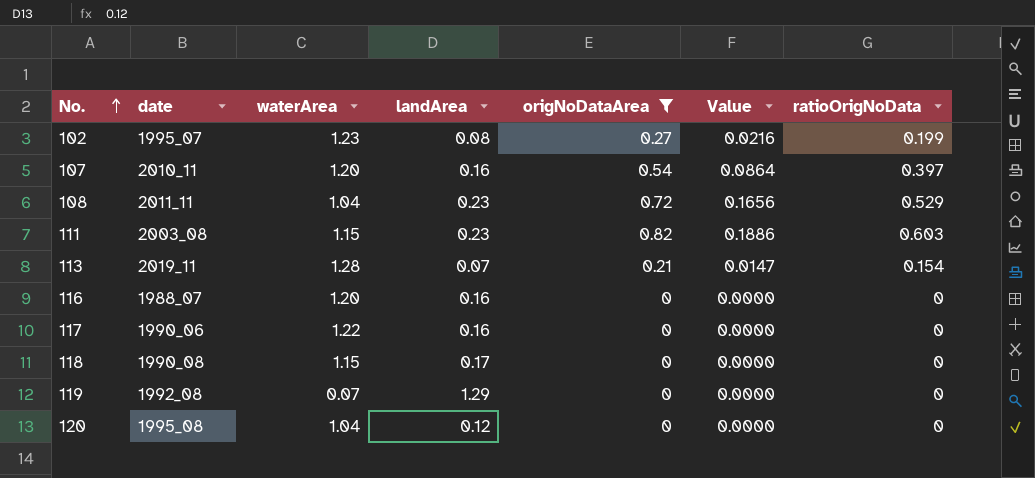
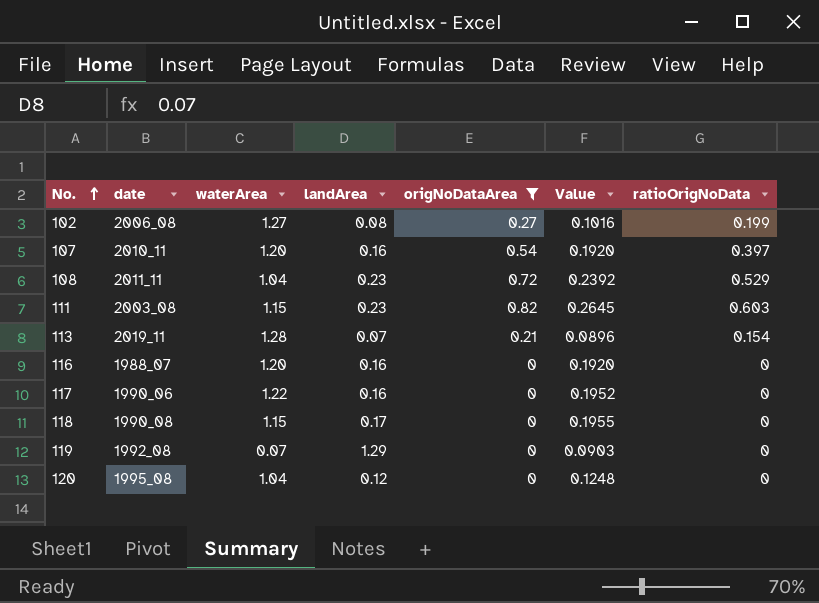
column Value | formula: [landArea] * [origNoDataArea] -> [waterArea] * [landArea]
102 | date: 1995_07 -> 2006_08
102 | waterArea: 1.23 -> 1.27

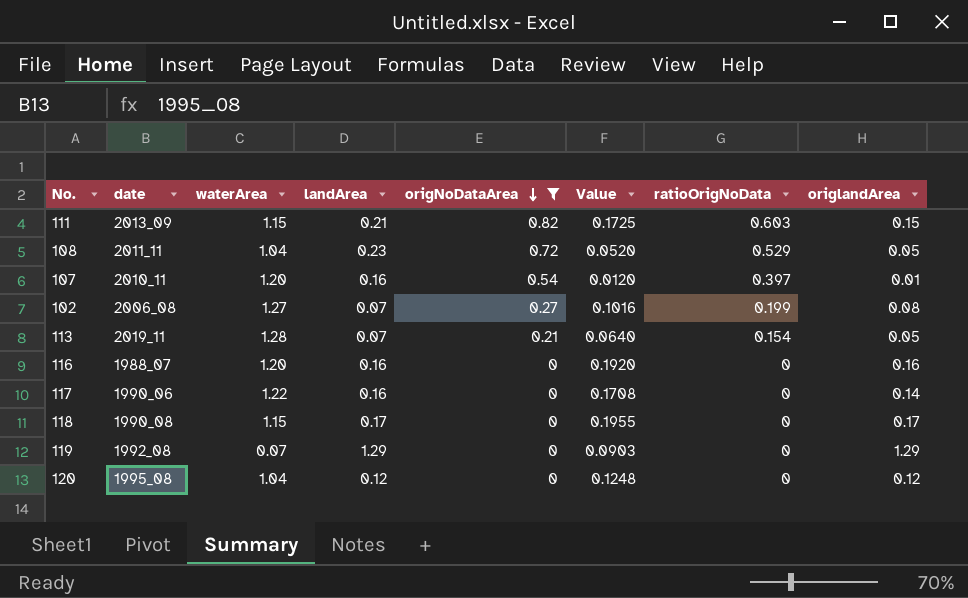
row order: No. ascending -> origNoDataArea descending
column Value | formula: [waterArea] * [landArea] -> [waterArea] * [origlandArea]
column origlandArea | position: none -> 8
111 | date: 2003_08 -> 2013_09
111 | landArea: 0.23 -> 0.21
102 | landArea: 0.08 -> 0.07

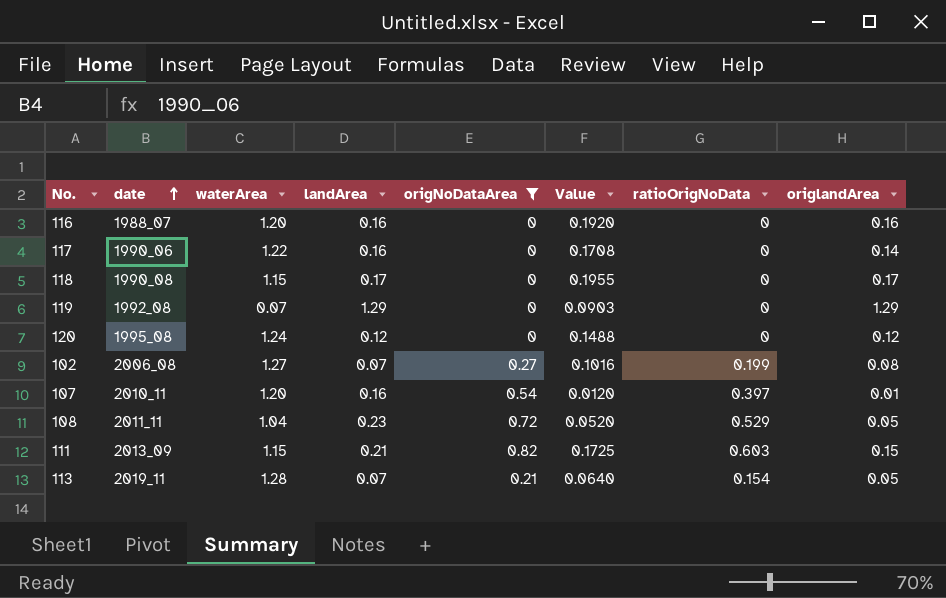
row order: origNoDataArea descending -> date ascending
120 | waterArea: 1.04 -> 1.24
120 | Value: 0.1248 -> 0.1488

